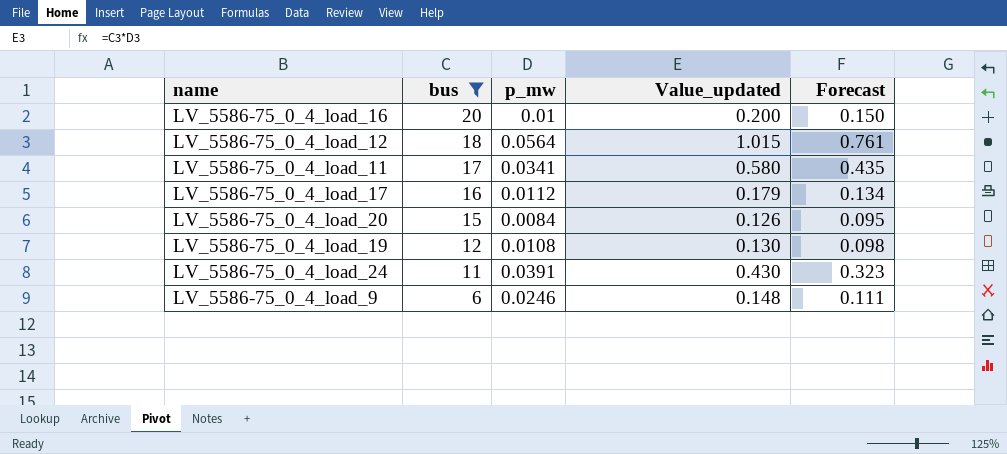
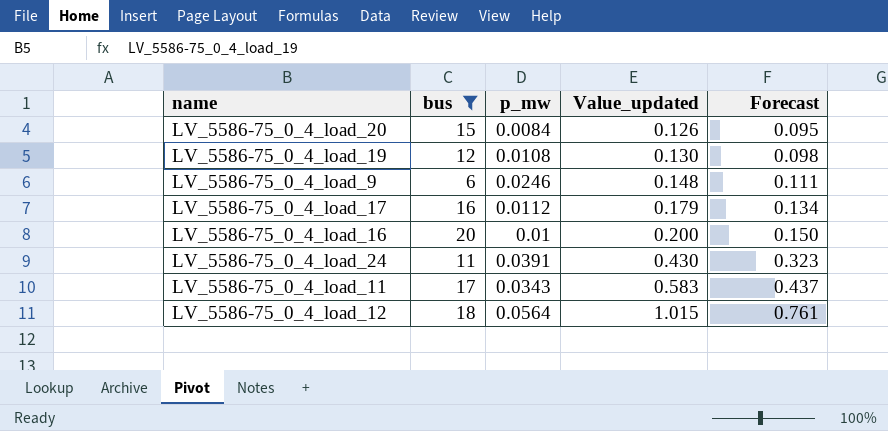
row order: bus descending -> Value_updated ascending
LV_5586-75_0_4_load_11 | p_mw: 0.0341 -> 0.0343
LV_5586-75_0_4_load_11 | Value_updated: 0.580 -> 0.583
LV_5586-75_0_4_load_11 | Forecast: 0.435 -> 0.437

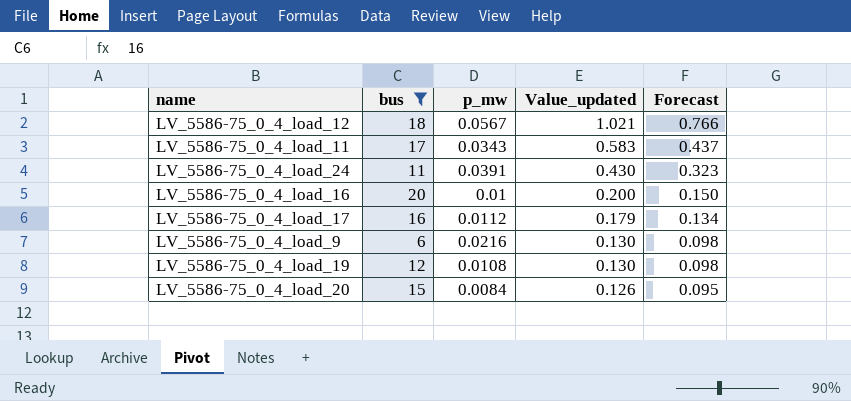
row order: Value_updated ascending -> Value_updated descending
LV_5586-75_0_4_load_12 | p_mw: 0.0564 -> 0.0567
LV_5586-75_0_4_load_12 | Value_updated: 1.015 -> 1.021
LV_5586-75_0_4_load_12 | Forecast: 0.761 -> 0.766
LV_5586-75_0_4_load_9 | p_mw: 0.0246 -> 0.0216
LV_5586-75_0_4_load_9 | Value_updated: 0.148 -> 0.130
LV_5586-75_0_4_load_9 | Forecast: 0.111 -> 0.098

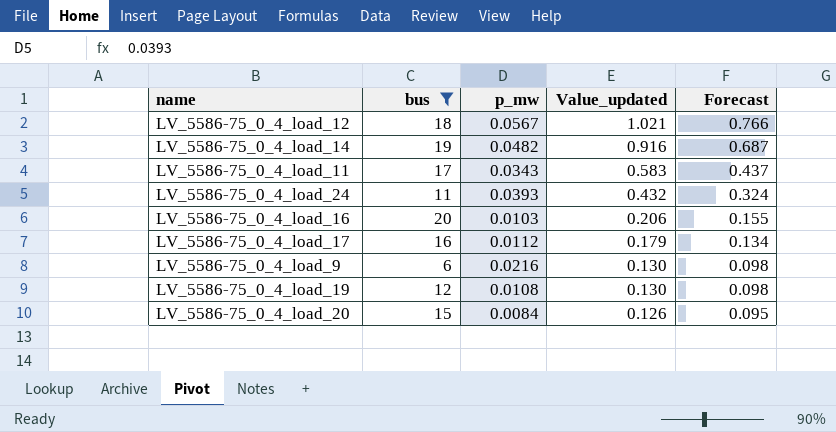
row LV_5586-75_0_4_load_14: none -> 19 | 0.0482 | 0.916 | 0.687
LV_5586-75_0_4_load_24 | p_mw: 0.0391 -> 0.0393
LV_5586-75_0_4_load_24 | Value_updated: 0.430 -> 0.432
LV_5586-75_0_4_load_24 | Forecast: 0.323 -> 0.324
LV_5586-75_0_4_load_16 | p_mw: 0.01 -> 0.0103
LV_5586-75_0_4_load_16 | Value_updated: 0.200 -> 0.206
LV_5586-75_0_4_load_16 | Forecast: 0.150 -> 0.155

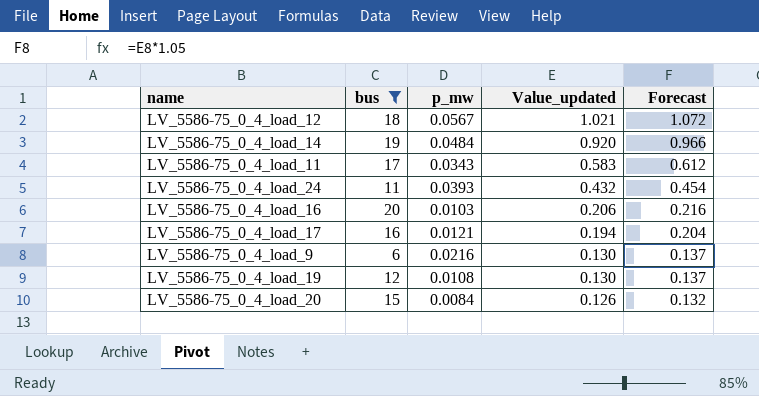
column Forecast | formula: [Value_updated] * 0.75 -> [Value_updated] * 1.05
LV_5586-75_0_4_load_14 | p_mw: 0.0482 -> 0.0484
LV_5586-75_0_4_load_14 | Value_updated: 0.916 -> 0.920
LV_5586-75_0_4_load_17 | p_mw: 0.0112 -> 0.0121
LV_5586-75_0_4_load_17 | Value_updated: 0.179 -> 0.194

